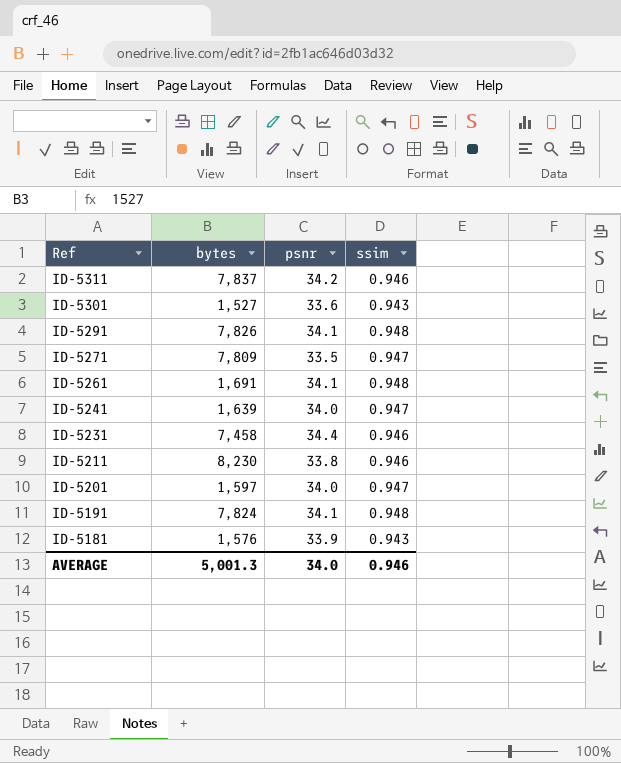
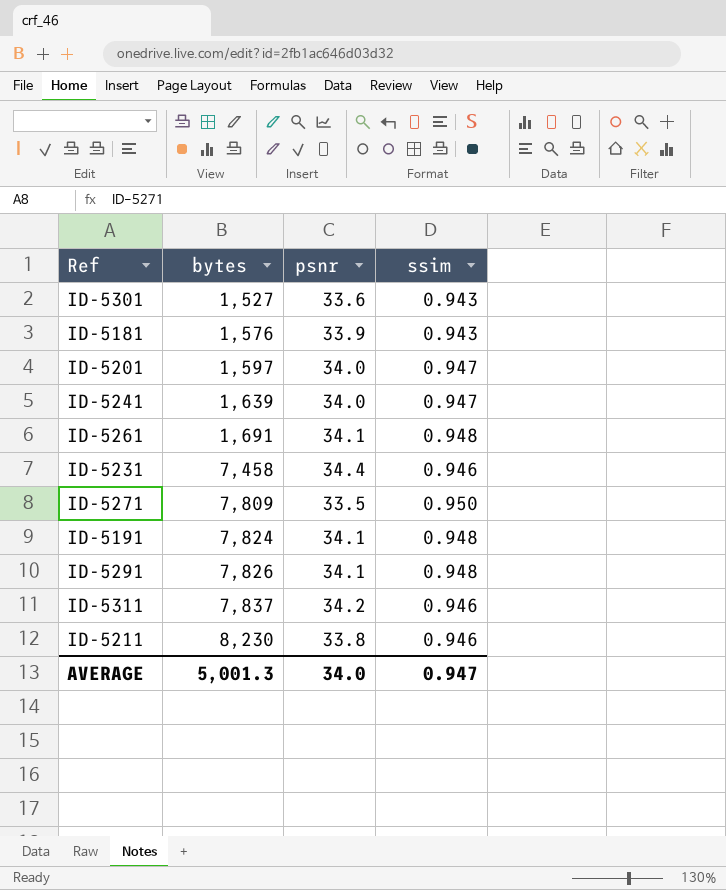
row order: Ref descending -> bytes ascending
ID-5271 | ssim: 0.947 -> 0.950
AVERAGE | ssim: 0.946 -> 0.947

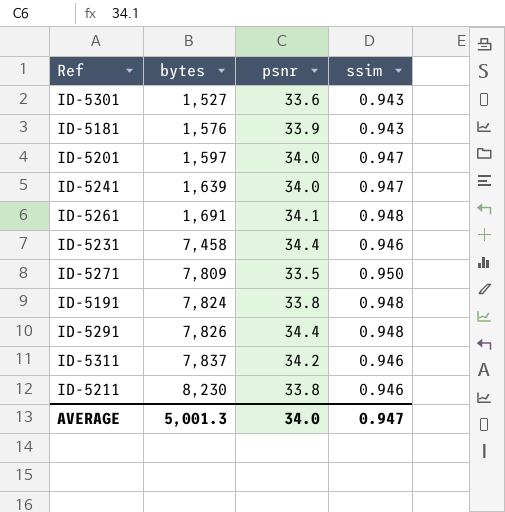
ID-5191 | psnr: 34.1 -> 33.8
ID-5291 | psnr: 34.1 -> 34.4

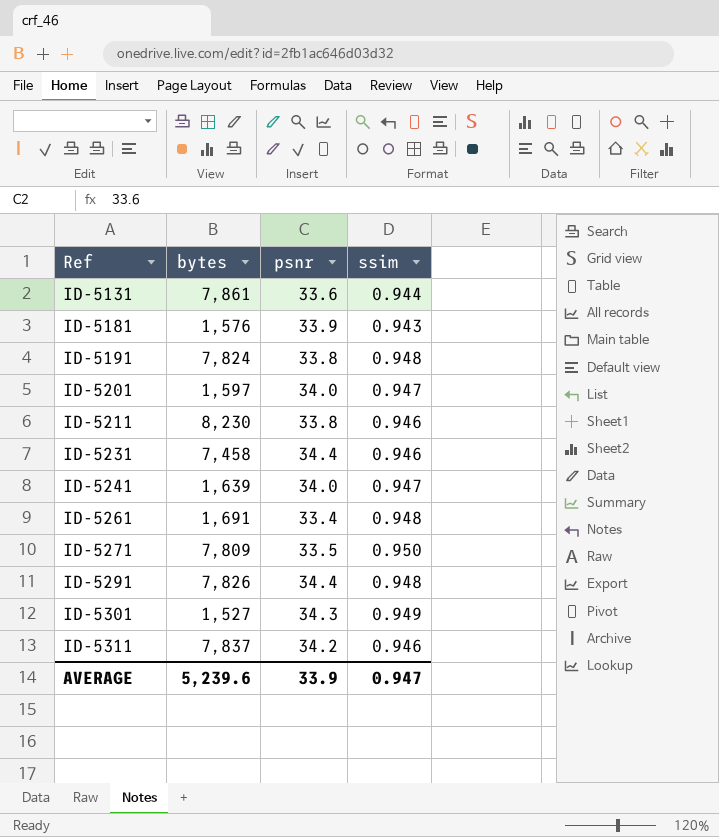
row order: bytes ascending -> Ref ascending
row ID-5131: none -> 7,861 | 33.6 | 0.944
ID-5261 | psnr: 34.1 -> 33.4
ID-5301 | psnr: 33.6 -> 34.3
ID-5301 | ssim: 0.943 -> 0.949
AVERAGE | bytes: 5,001.3 -> 5,239.6
AVERAGE | psnr: 34.0 -> 33.9

